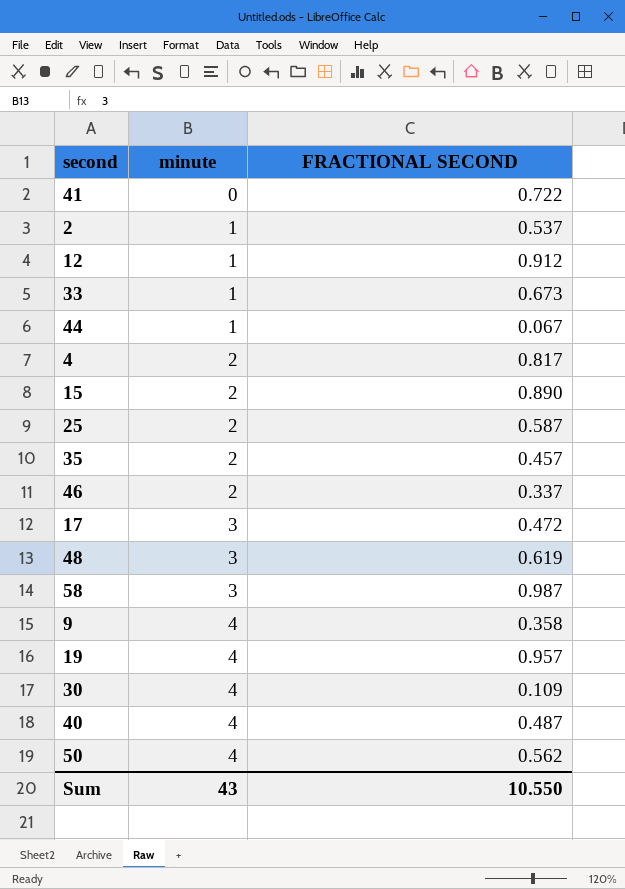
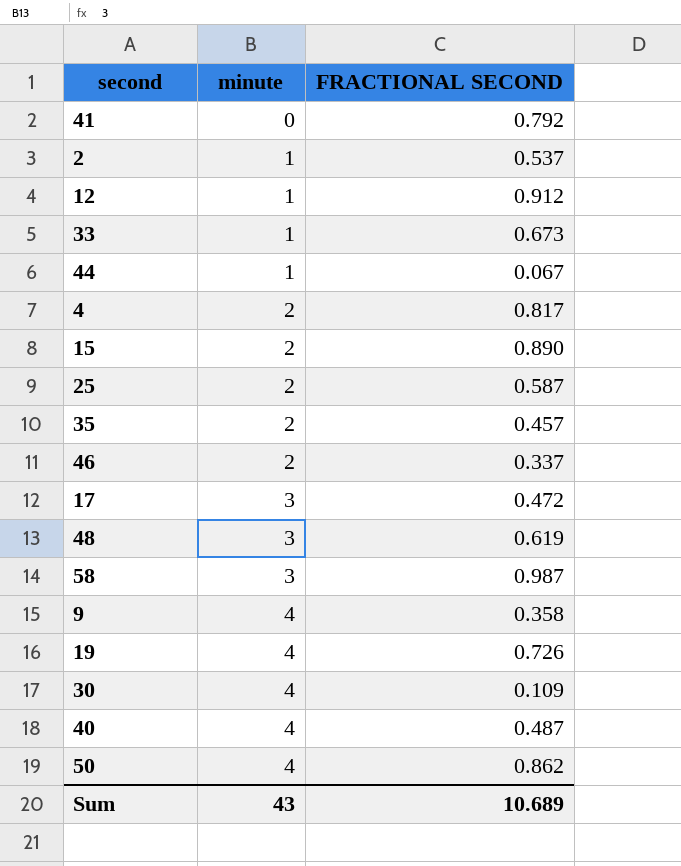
41 | FRACTIONAL SECOND: 0.722 -> 0.792
19 | FRACTIONAL SECOND: 0.957 -> 0.726
50 | FRACTIONAL SECOND: 0.562 -> 0.862
Sum | FRACTIONAL SECOND: 10.550 -> 10.689

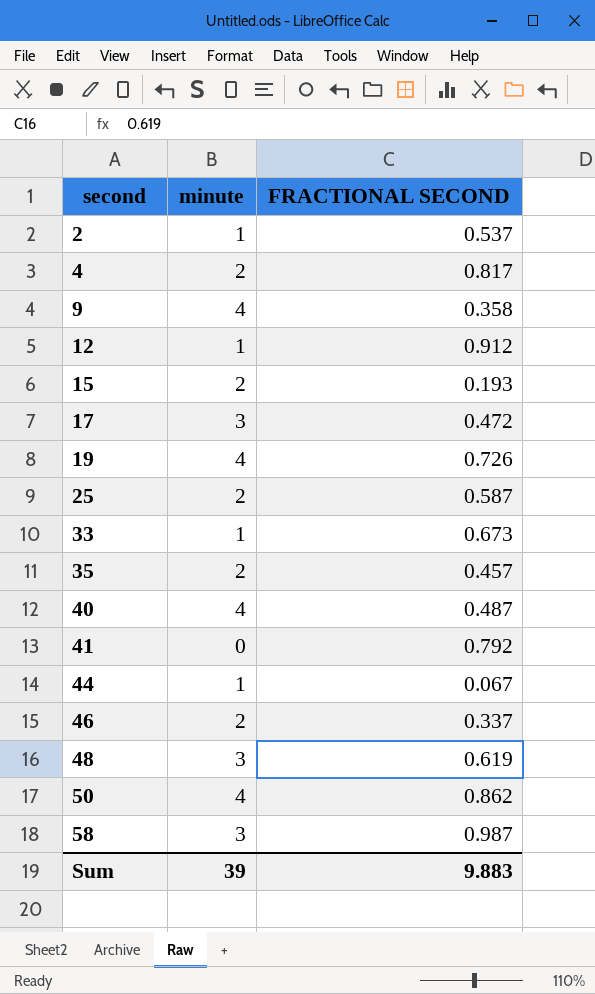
row order: minute ascending -> second ascending
row 30: 4 | 0.109 -> none
15 | FRACTIONAL SECOND: 0.890 -> 0.193
Sum | minute: 43 -> 39
Sum | FRACTIONAL SECOND: 10.689 -> 9.883

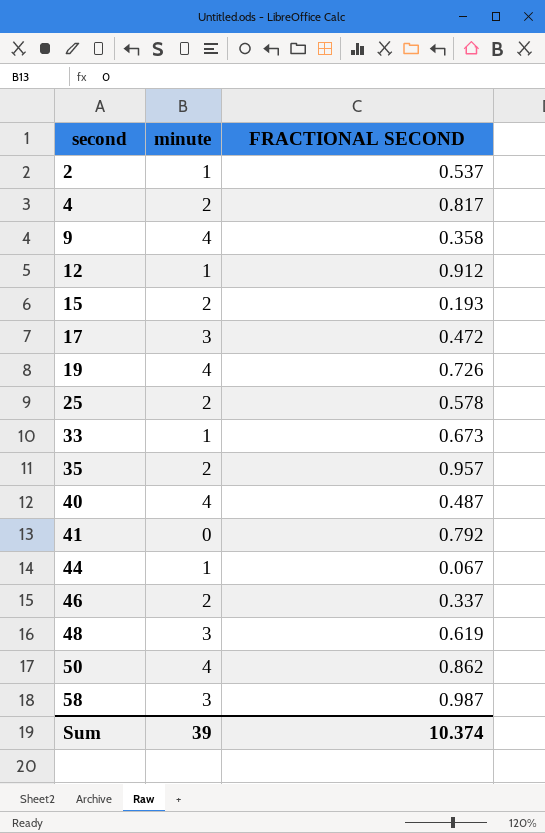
25 | FRACTIONAL SECOND: 0.587 -> 0.578
35 | FRACTIONAL SECOND: 0.457 -> 0.957
Sum | FRACTIONAL SECOND: 9.883 -> 10.374

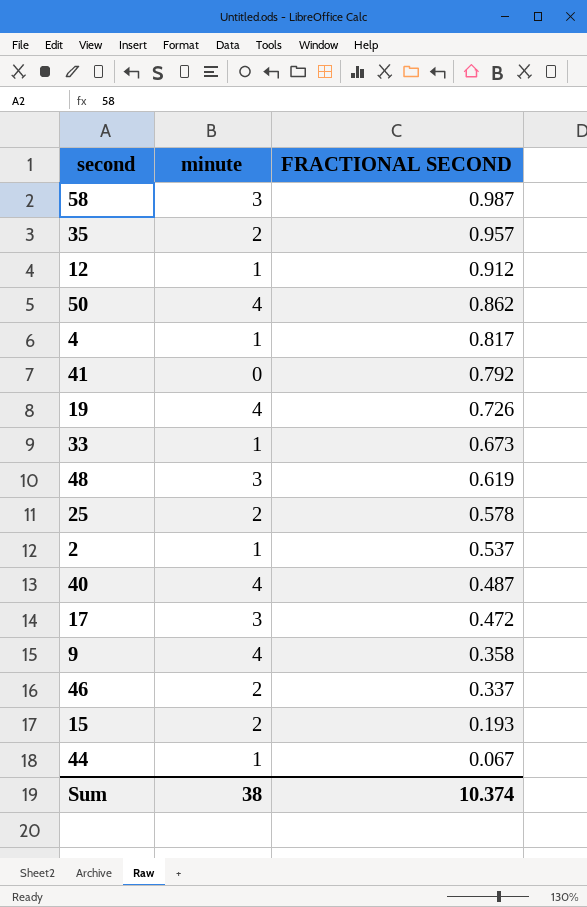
row order: second ascending -> FRACTIONAL SECOND descending
4 | minute: 2 -> 1
Sum | minute: 39 -> 38

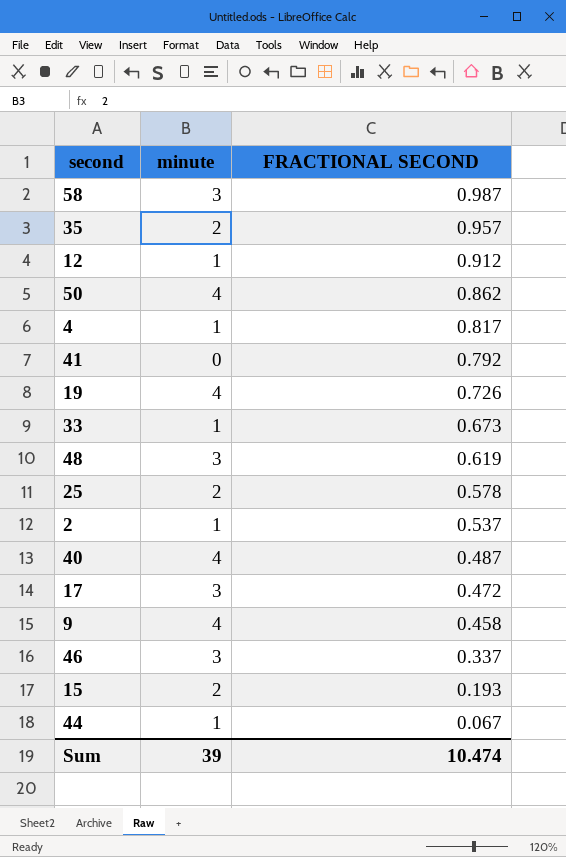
9 | FRACTIONAL SECOND: 0.358 -> 0.458
46 | minute: 2 -> 3
Sum | minute: 38 -> 39
Sum | FRACTIONAL SECOND: 10.374 -> 10.474

